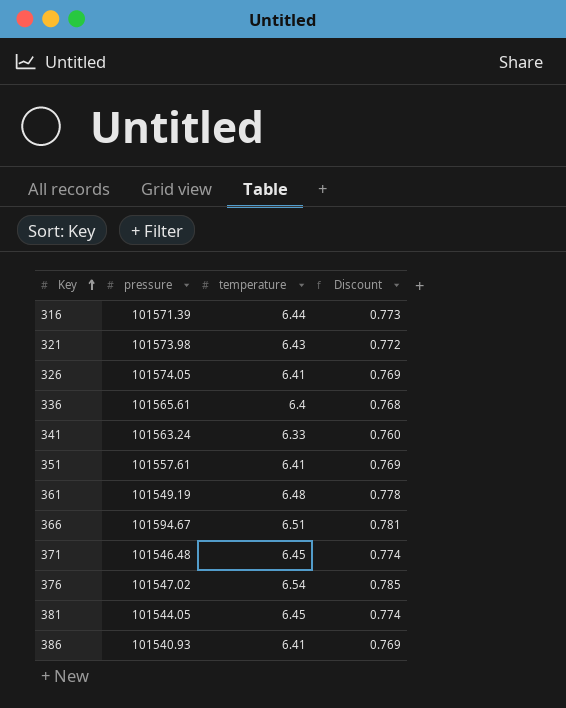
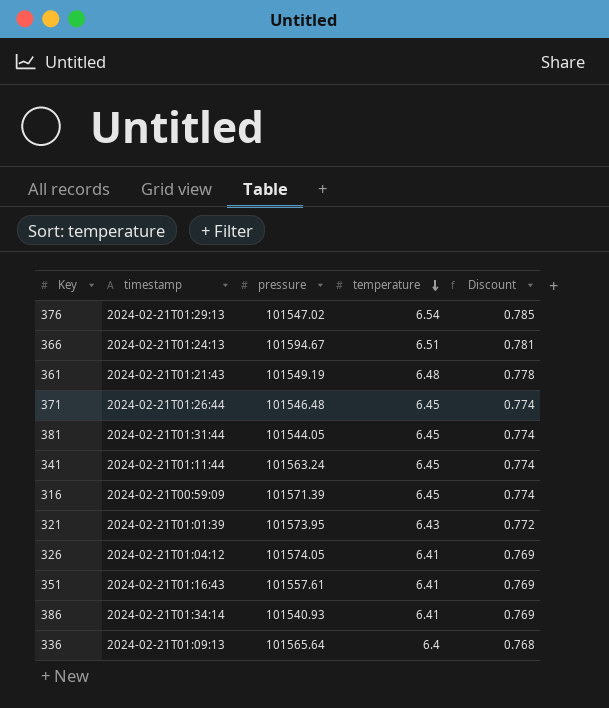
row order: Key ascending -> temperature descending
column timestamp | position: none -> 2
341 | temperature: 6.33 -> 6.45
341 | Discount: 0.760 -> 0.774
316 | temperature: 6.44 -> 6.45
316 | Discount: 0.773 -> 0.774
321 | pressure: 101573.98 -> 101573.95
336 | pressure: 101565.61 -> 101565.64

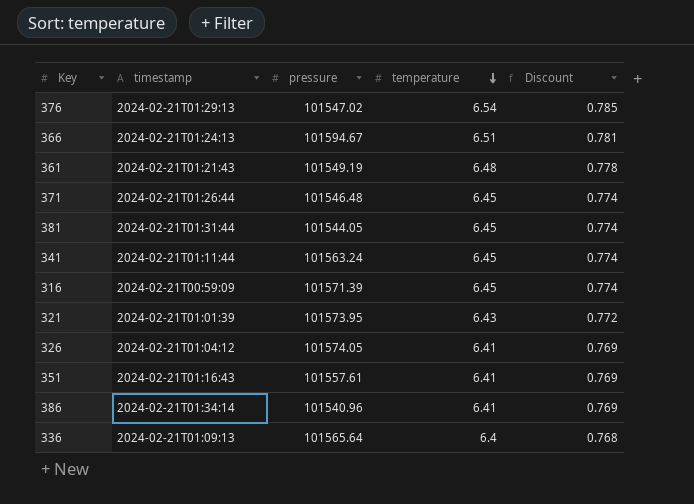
386 | pressure: 101540.93 -> 101540.96

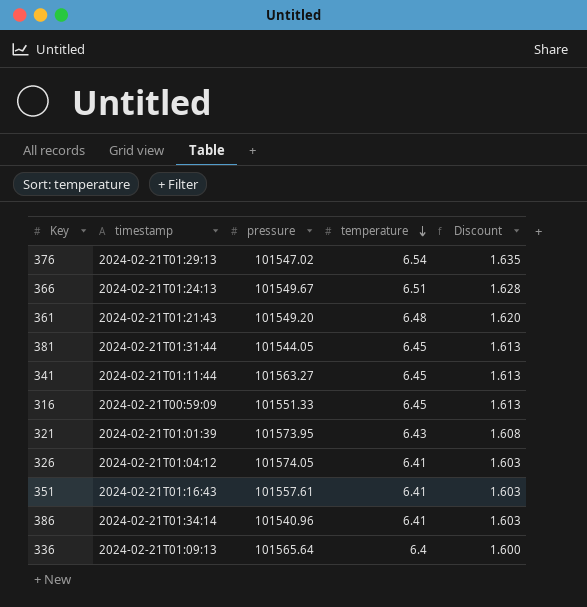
column Discount | formula: [temperature] * 0.12 -> [temperature] * 0.25
row 371: 2024-02-21T01:26:44 | 101546.48 | 6.45 | 0.774 -> none
366 | pressure: 101594.67 -> 101549.67
361 | pressure: 101549.19 -> 101549.20
341 | pressure: 101563.24 -> 101563.27
316 | pressure: 101571.39 -> 101551.33

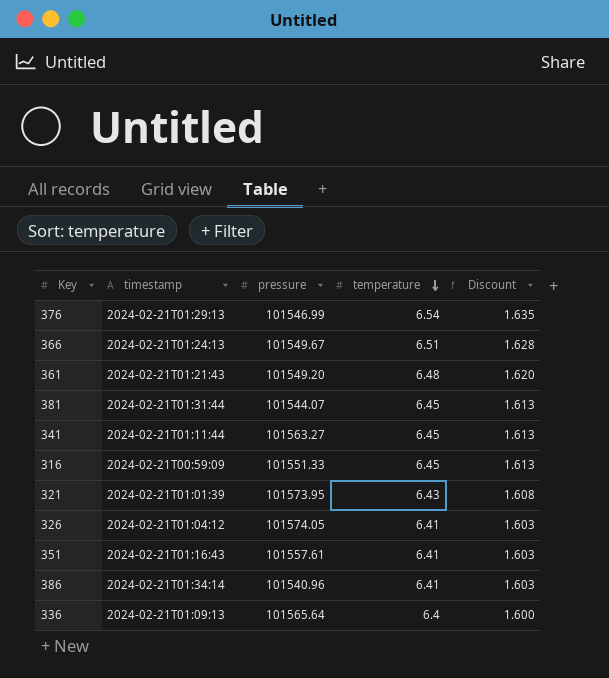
376 | pressure: 101547.02 -> 101546.99
381 | pressure: 101544.05 -> 101544.07

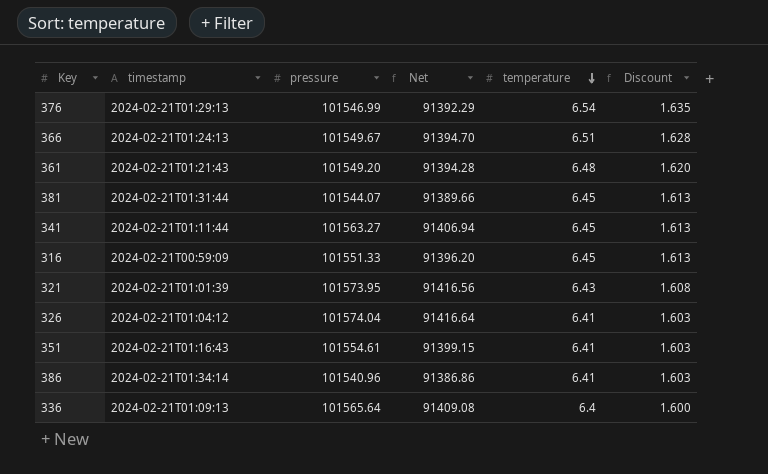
column Net | formula: none -> [pressure] * 0.9
326 | pressure: 101574.05 -> 101574.04
351 | pressure: 101557.61 -> 101554.61

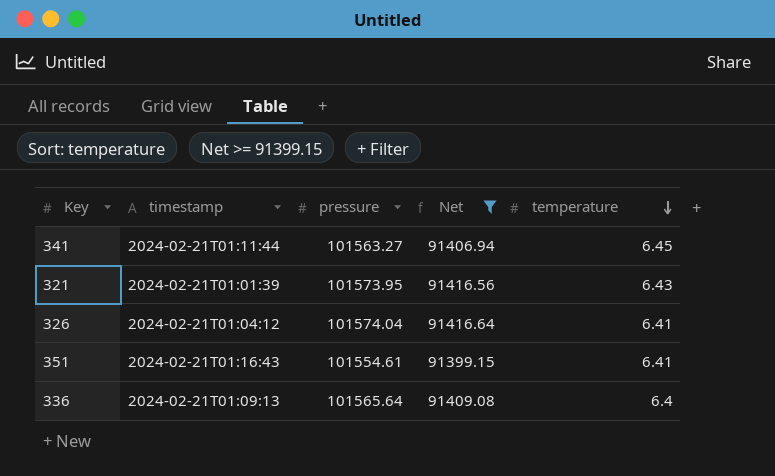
filter: none -> Net >= 91399.15
column Discount | formula: [temperature] * 0.25 -> none

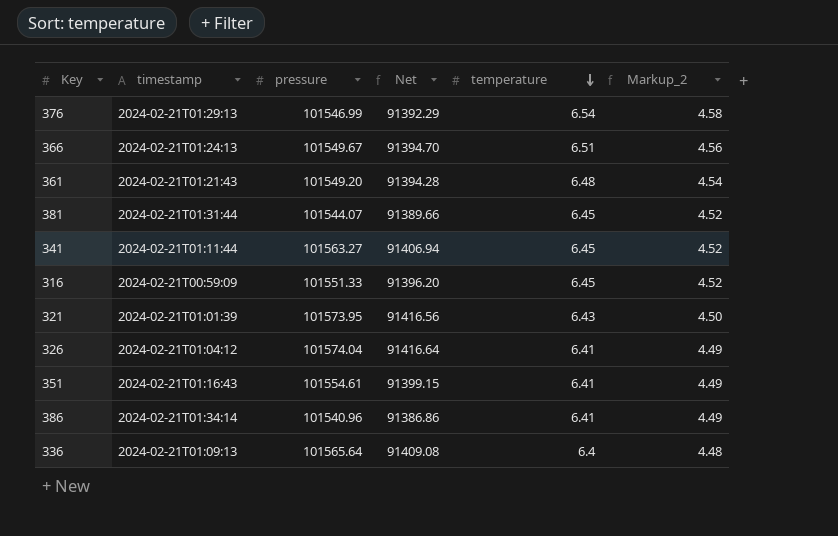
filter: Net >= 91399.15 -> none
column Markup_2 | formula: none -> [temperature] * 0.7

